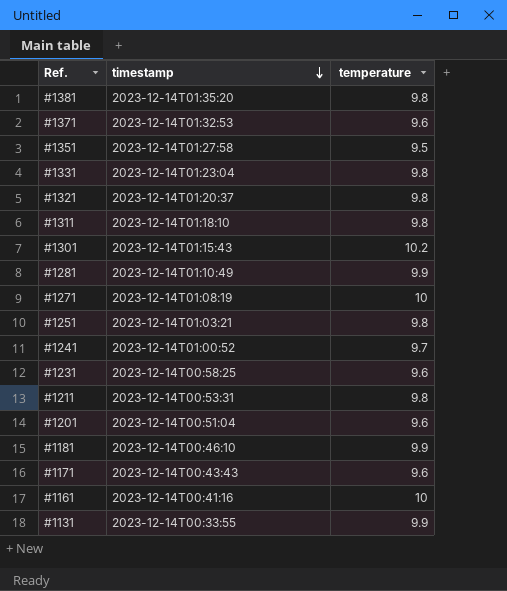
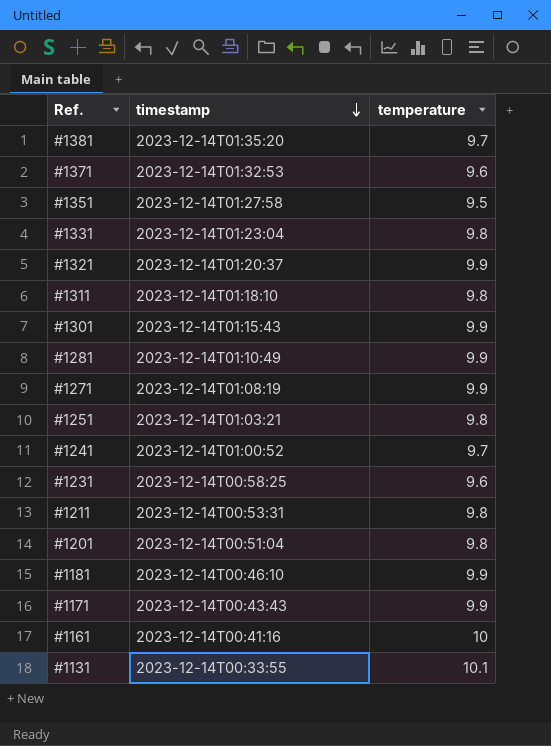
#1381 | temperature: 9.8 -> 9.7
#1321 | temperature: 9.8 -> 9.9
#1301 | temperature: 10.2 -> 9.9
#1271 | temperature: 10 -> 9.9
#1201 | temperature: 9.6 -> 9.8
#1171 | temperature: 9.6 -> 9.9
#1131 | temperature: 9.9 -> 10.1

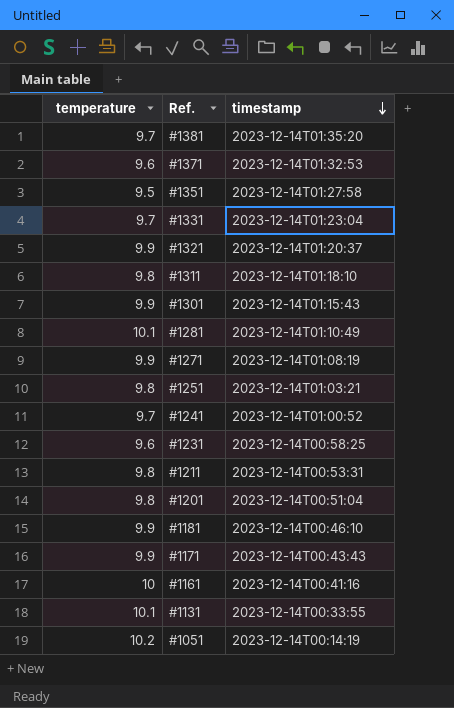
column temperature | position: 3 -> 1
#1331 | temperature: 9.8 -> 9.7
#1281 | temperature: 9.9 -> 10.1
row #1051: none -> 10.2 | 2023-12-14T00:14:19

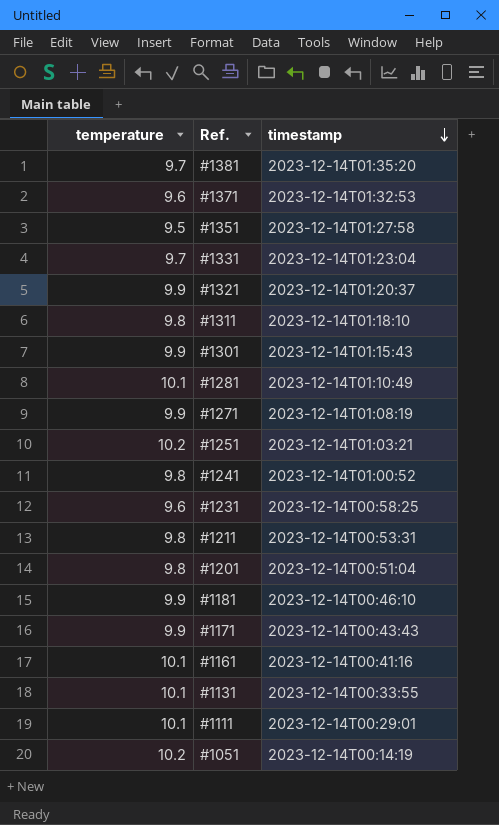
#1251 | temperature: 9.8 -> 10.2
#1241 | temperature: 9.7 -> 9.8
#1161 | temperature: 10 -> 10.1
row #1111: none -> 10.1 | 2023-12-14T00:29:01

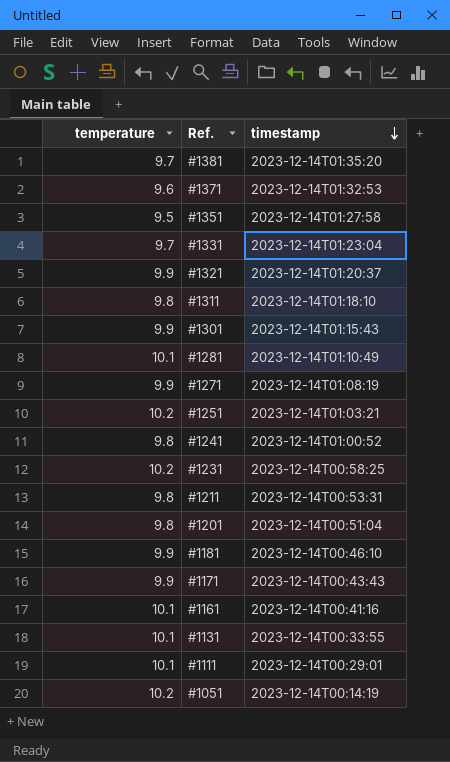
#1231 | temperature: 9.6 -> 10.2

